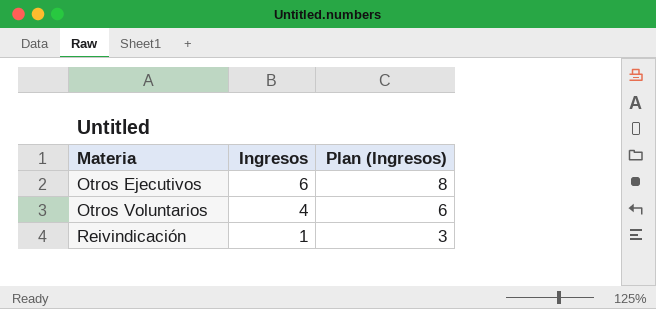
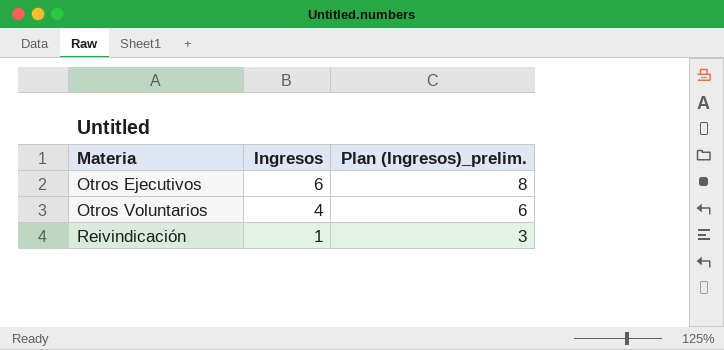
column name: Plan (Ingresos) -> Plan (Ingresos)_prelim.

